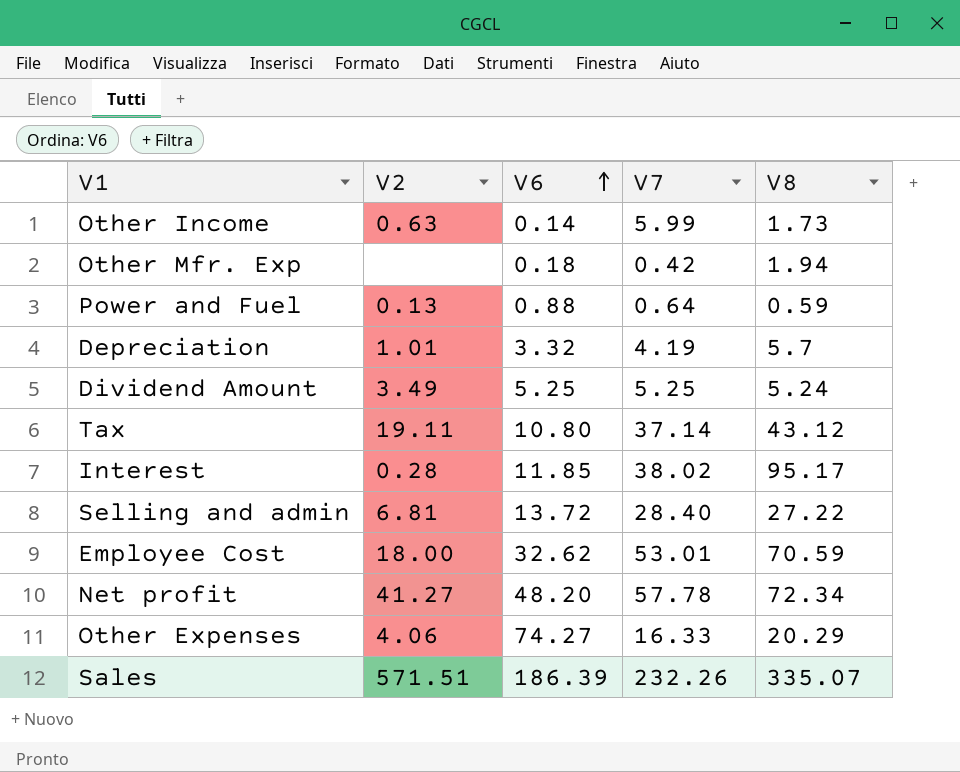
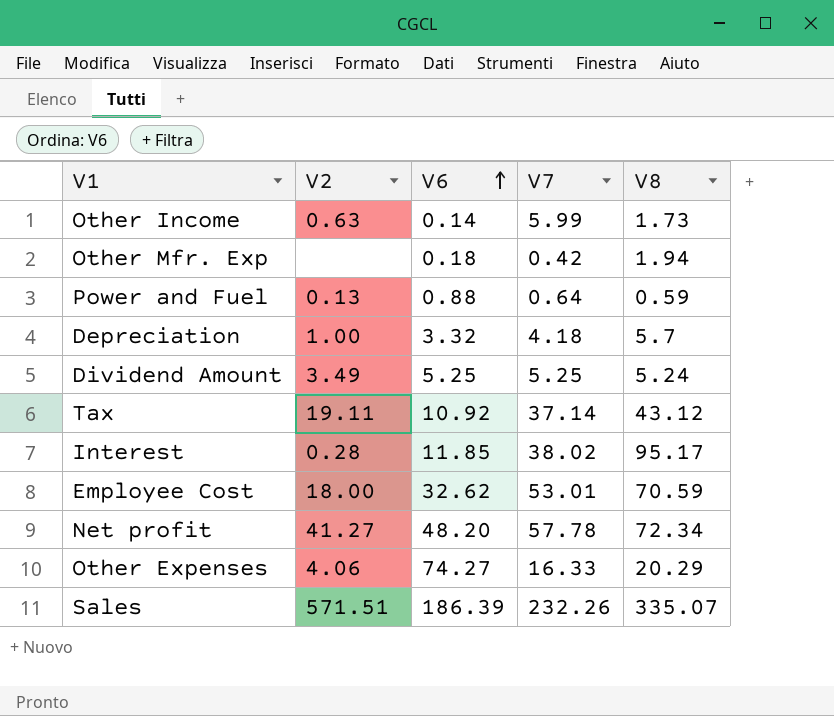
row Selling and admin: 6.81 | 13.72 | 28.40 | 27.22 -> none
Depreciation | V2: 1.01 -> 1.00
Depreciation | V7: 4.19 -> 4.18
Tax | V6: 10.80 -> 10.92

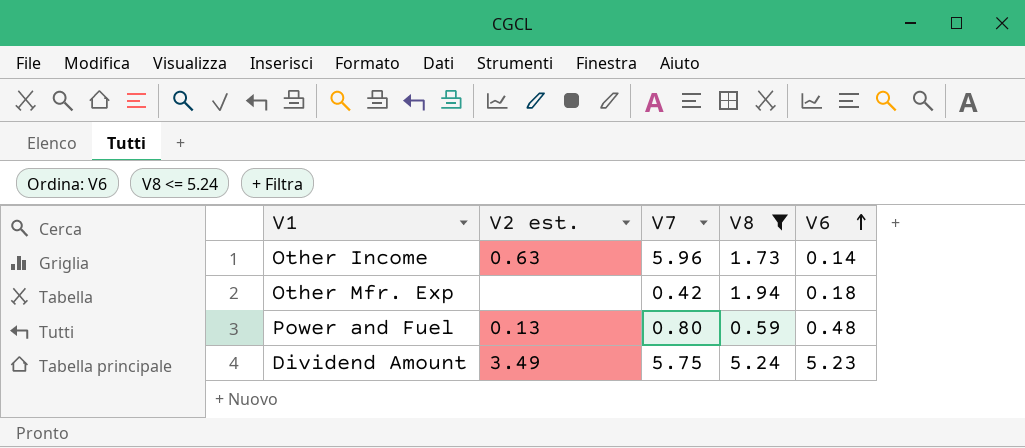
filter: none -> V8 <= 5.24
column name: V2 -> V2 est.
column V6 | position: 3 -> 5
Other Income | V7: 5.99 -> 5.96
Power and Fuel | V7: 0.64 -> 0.80
Power and Fuel | V6: 0.88 -> 0.48
Dividend Amount | V7: 5.25 -> 5.75
Dividend Amount | V6: 5.25 -> 5.23

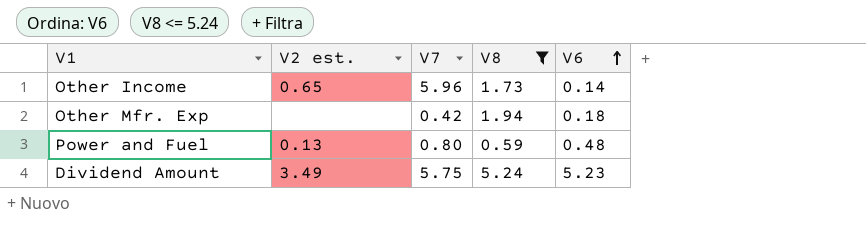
Other Income | V2 est.: 0.63 -> 0.65

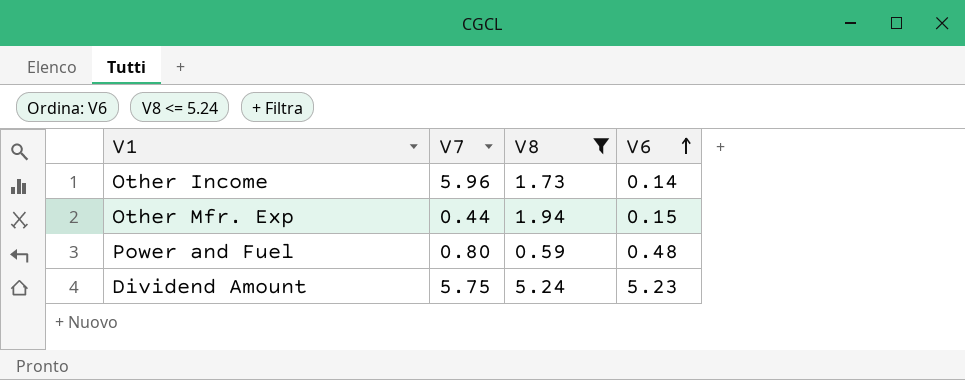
column V2 est. | position: 2 -> none
Other Mfr. Exp | V7: 0.42 -> 0.44
Other Mfr. Exp | V6: 0.18 -> 0.15

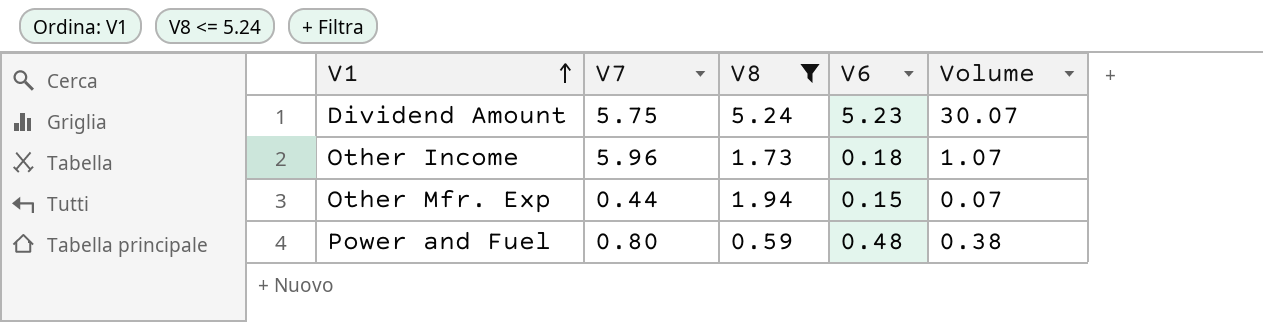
row order: V6 ascending -> V1 ascending
column Volume | formula: none -> [V7] * [V6]
Other Income | V6: 0.14 -> 0.18

